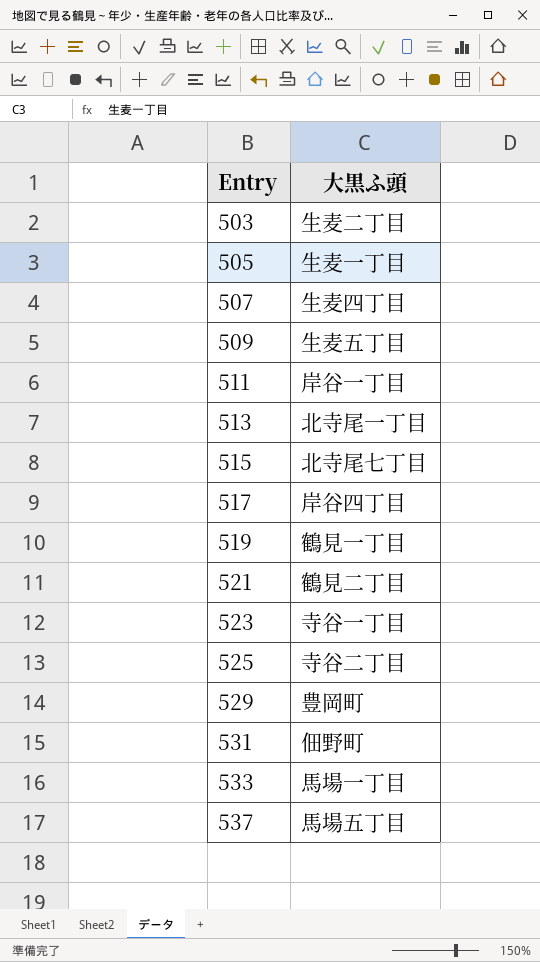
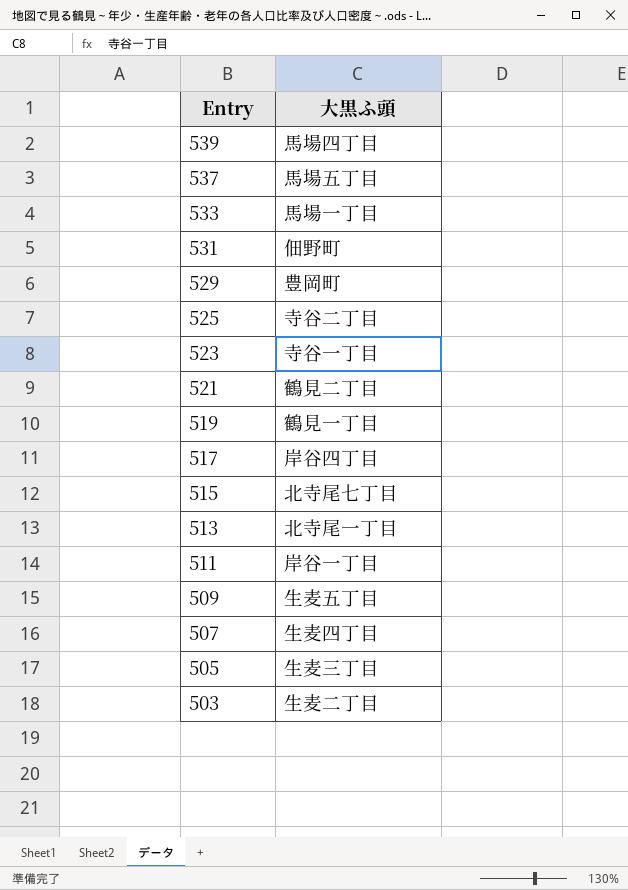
row order: Entry ascending -> Entry descending
row 539: none -> 馬場四丁目
505 | 大黒ふ頭: 生麦一丁目 -> 生麦三丁目

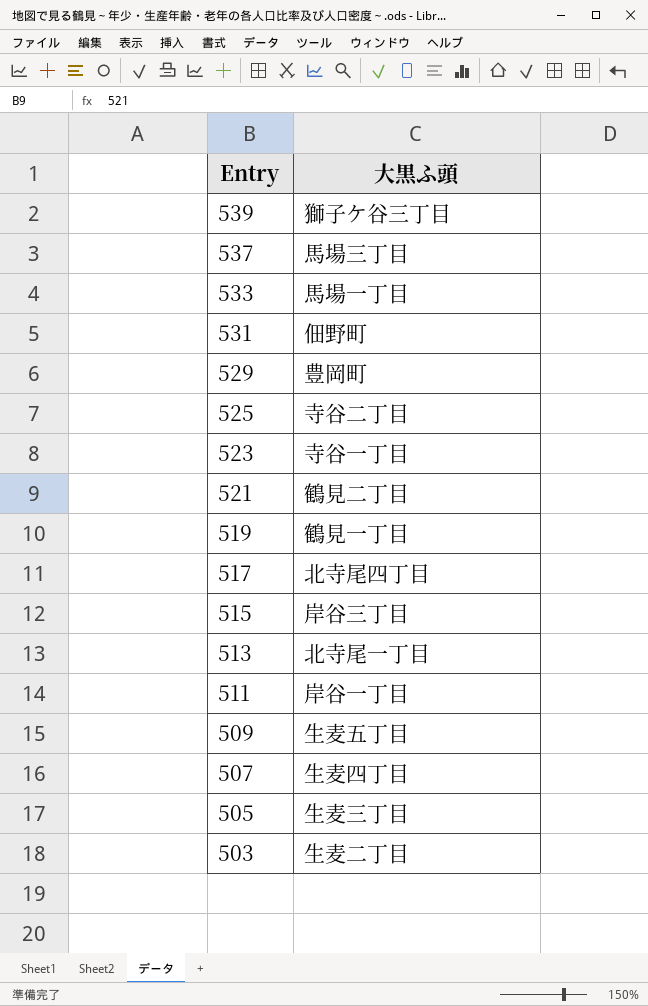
539 | 大黒ふ頭: 馬場四丁目 -> 獅子ケ谷三丁目
537 | 大黒ふ頭: 馬場五丁目 -> 馬場三丁目
517 | 大黒ふ頭: 岸谷四丁目 -> 北寺尾四丁目
515 | 大黒ふ頭: 北寺尾七丁目 -> 岸谷三丁目

